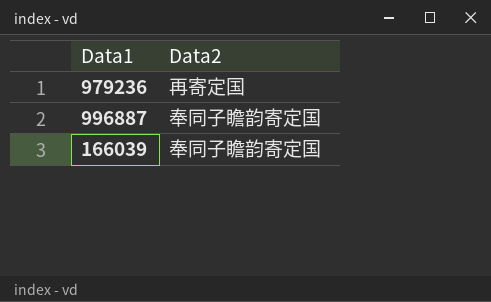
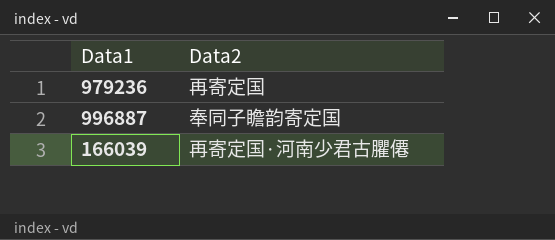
166039 | Data2: 奉同子瞻韵寄定国 -> 再寄定国·河南少君古臞僊

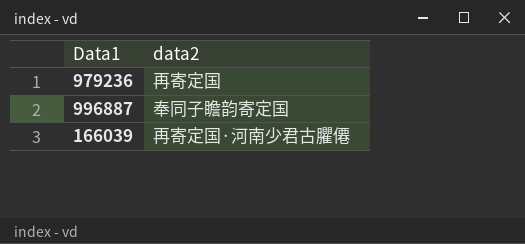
column name: Data2 -> data2

